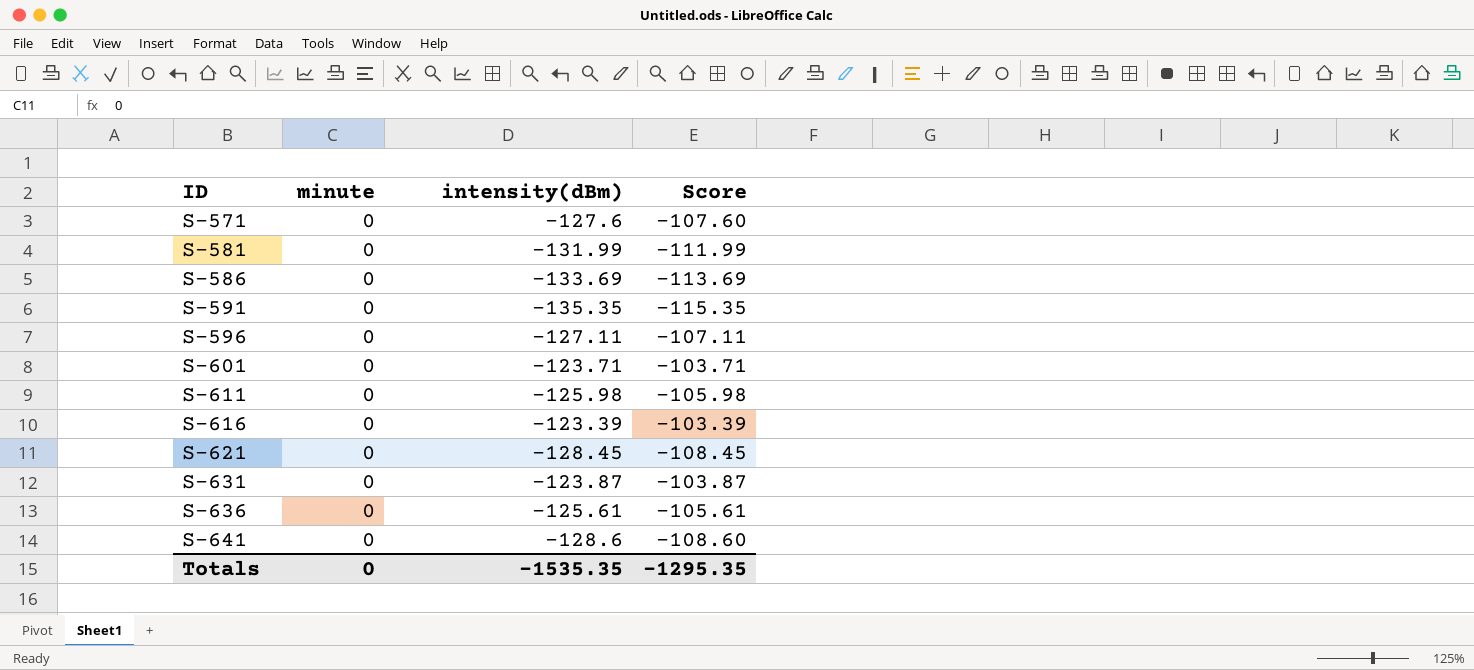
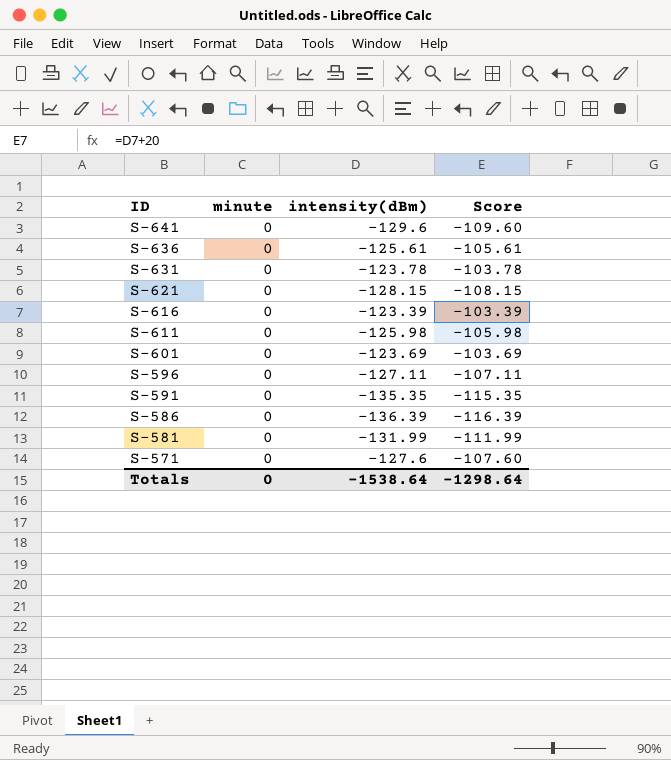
row order: ID ascending -> ID descending
S-641 | intensity(dBm): -128.6 -> -129.6
S-641 | Score: -108.60 -> -109.60
S-631 | intensity(dBm): -123.87 -> -123.78
S-631 | Score: -103.87 -> -103.78
S-621 | intensity(dBm): -128.45 -> -128.15
S-621 | Score: -108.45 -> -108.15
S-601 | intensity(dBm): -123.71 -> -123.69
S-601 | Score: -103.71 -> -103.69
S-586 | intensity(dBm): -133.69 -> -136.39
S-586 | Score: -113.69 -> -116.39
Totals | intensity(dBm): -1535.35 -> -1538.64
Totals | Score: -1295.35 -> -1298.64

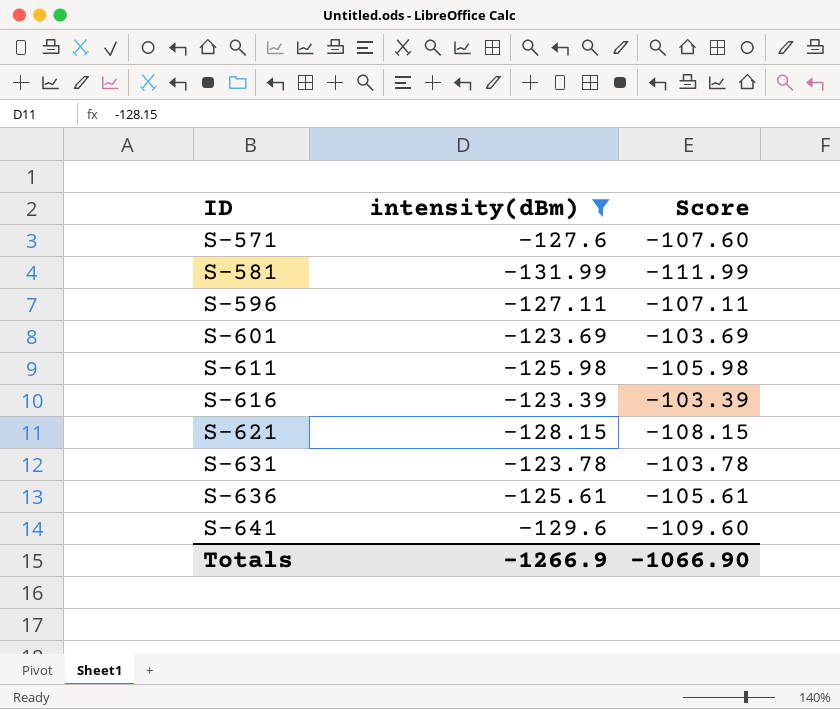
filter: none -> intensity(dBm) >= -131.99
row order: ID descending -> ID ascending
column minute | position: 2 -> none
Totals | intensity(dBm): -1538.64 -> -1266.9
Totals | Score: -1298.64 -> -1066.90

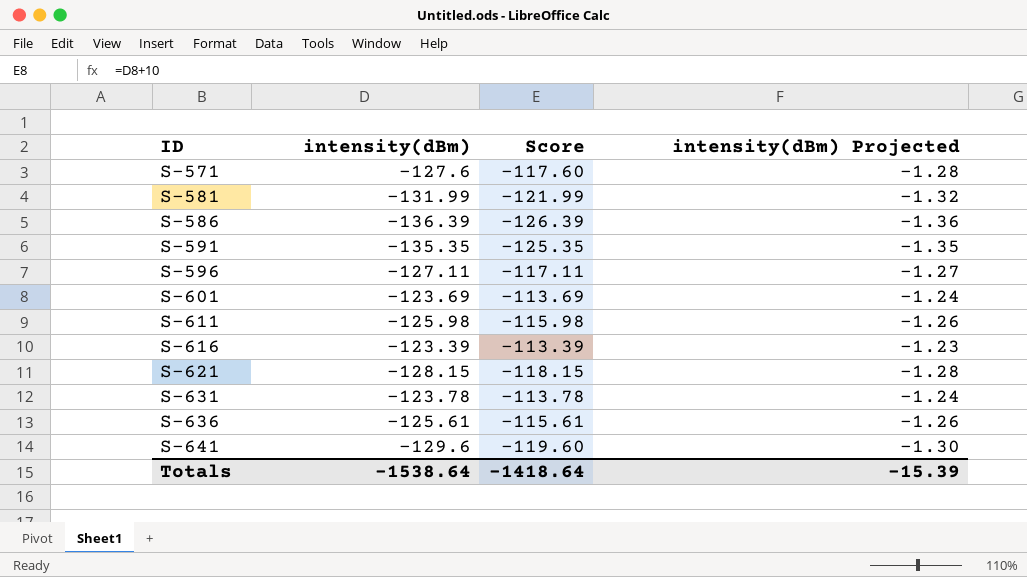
filter: intensity(dBm) >= -131.99 -> none
column Score | formula: [intensity(dBm)] + 20 -> [intensity(dBm)] + 10
column intensity(dBm) Projected | formula: none -> [intensity(dBm)] * 0.01
Totals | intensity(dBm): -1266.9 -> -1538.64
Totals | Score: -1066.90 -> -1418.64

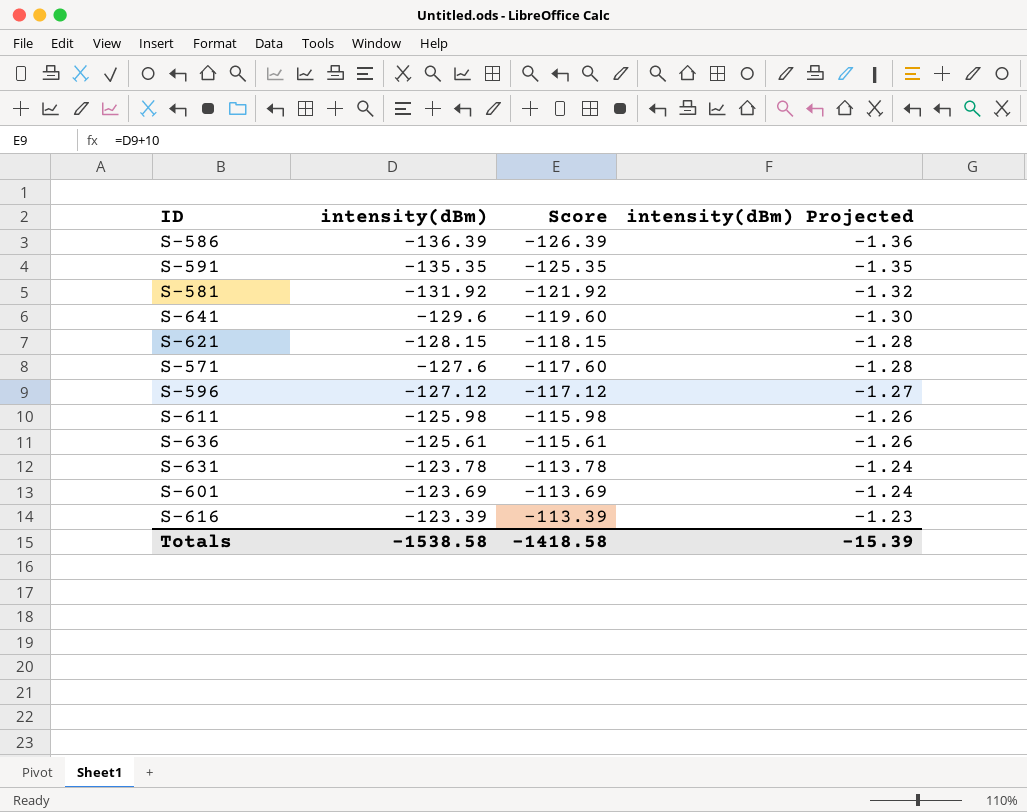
row order: ID ascending -> intensity(dBm) ascending
S-581 | intensity(dBm): -131.99 -> -131.92
S-581 | Score: -121.99 -> -121.92
S-596 | intensity(dBm): -127.11 -> -127.12
S-596 | Score: -117.11 -> -117.12
Totals | intensity(dBm): -1538.64 -> -1538.58
Totals | Score: -1418.64 -> -1418.58

